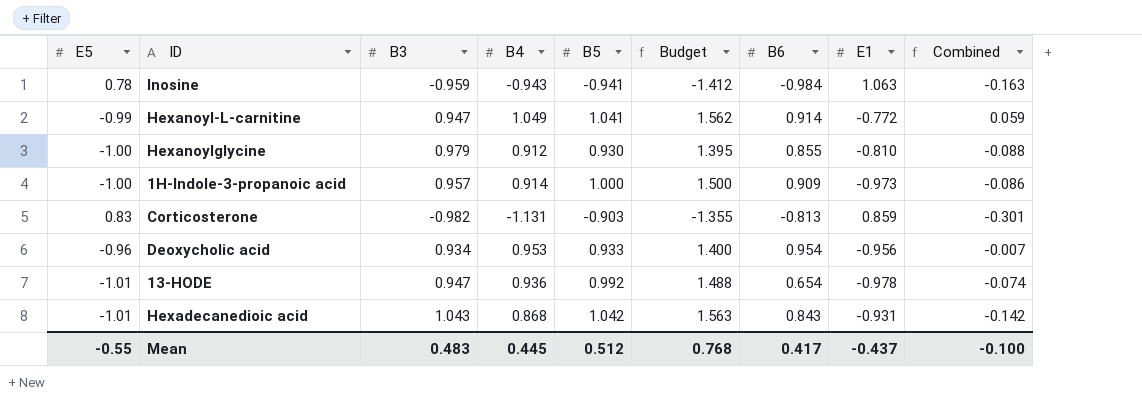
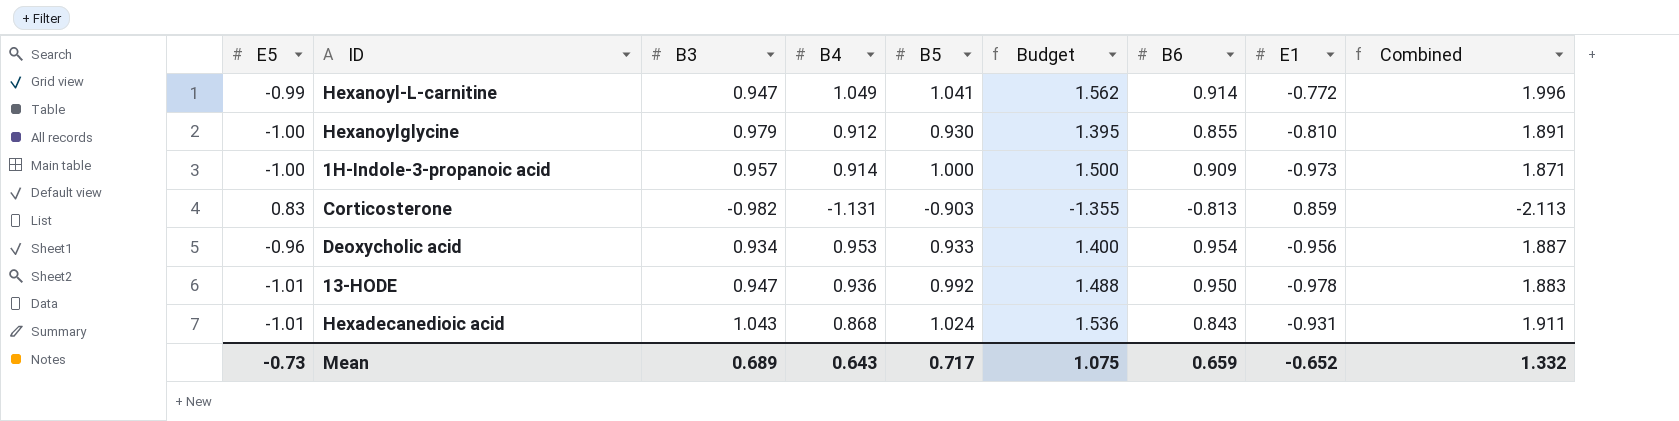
column Combined | formula: [E5] + [B4] -> [B3] + [B4]
row Inosine: 0.78 | -0.959 | -0.943 | -0.941 | -1.412 | -0.984 | 1.063 | -0.163 -> none
13-HODE | B6: 0.654 -> 0.950
Hexadecanedioic acid | B5: 1.042 -> 1.024
Hexadecanedioic acid | Budget: 1.563 -> 1.536
Mean | E5: -0.55 -> -0.73
Mean | B3: 0.483 -> 0.689
Mean | B4: 0.445 -> 0.643
Mean | B5: 0.512 -> 0.717
Mean | Budget: 0.768 -> 1.075
Mean | B6: 0.417 -> 0.659
Mean | E1: -0.437 -> -0.652
Mean | Combined: -0.100 -> 1.332

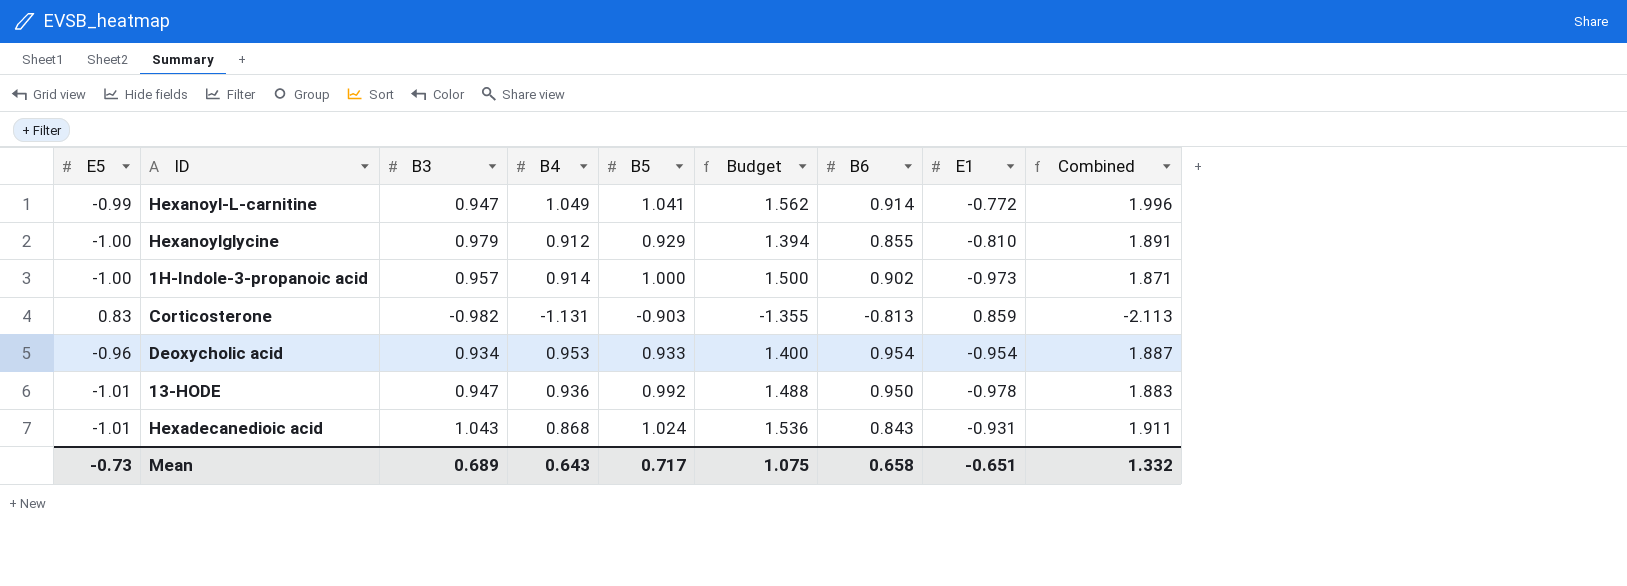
Hexanoylglycine | B5: 0.930 -> 0.929
Hexanoylglycine | Budget: 1.395 -> 1.394
1H-Indole-3-propanoic acid | B6: 0.909 -> 0.902
Deoxycholic acid | E1: -0.956 -> -0.954
Mean | B6: 0.659 -> 0.658
Mean | E1: -0.652 -> -0.651

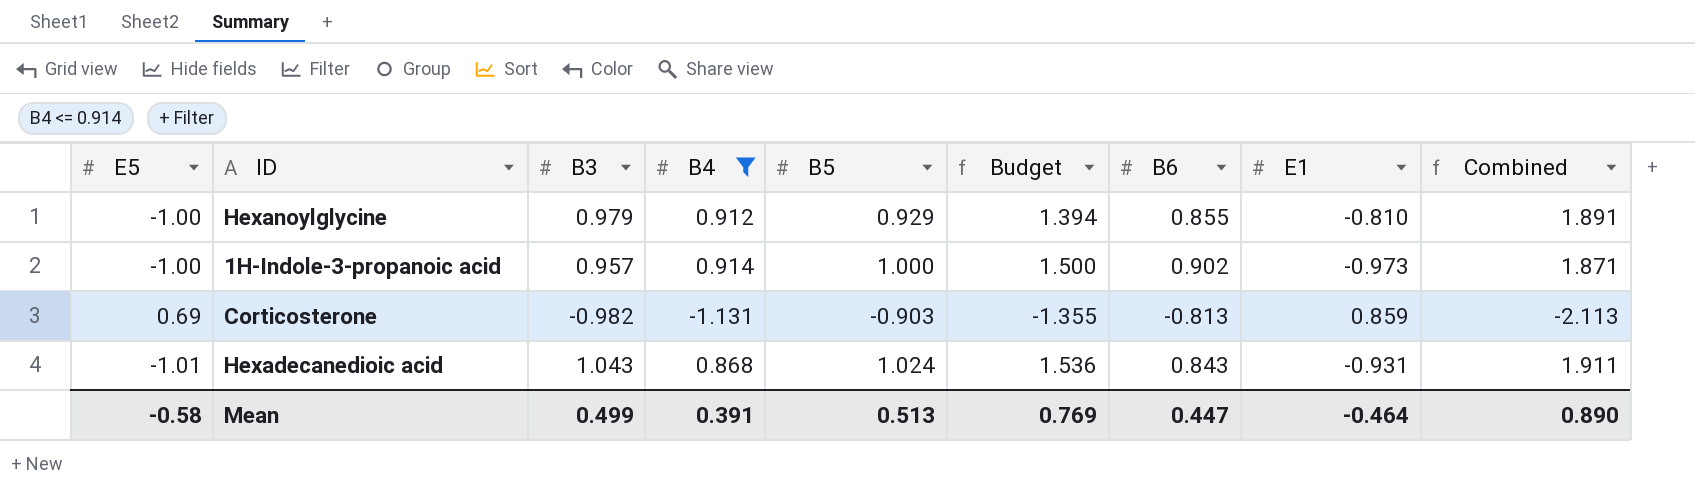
filter: none -> B4 <= 0.914
Corticosterone | E5: 0.83 -> 0.69
Mean | E5: -0.73 -> -0.58
Mean | B3: 0.689 -> 0.499
Mean | B4: 0.643 -> 0.391
Mean | B5: 0.717 -> 0.513
Mean | Budget: 1.075 -> 0.769
Mean | B6: 0.658 -> 0.447
Mean | E1: -0.651 -> -0.464
Mean | Combined: 1.332 -> 0.890

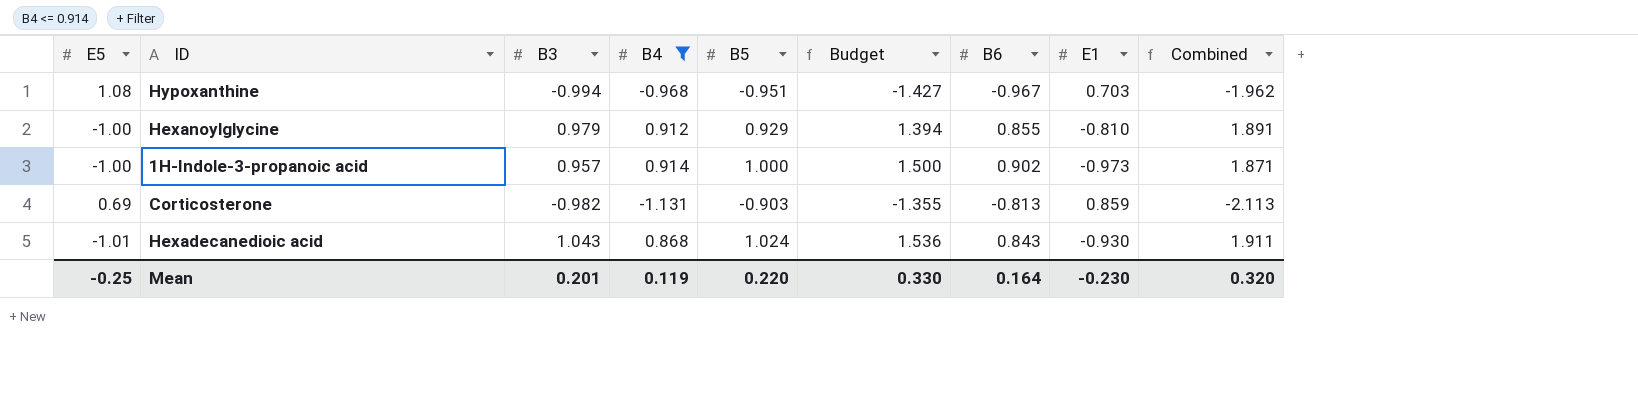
row Hypoxanthine: none -> 1.08 | -0.994 | -0.968 | -0.951 | -1.427 | -0.967 | 0.703 | -1.962
Hexadecanedioic acid | E1: -0.931 -> -0.930
Mean | E5: -0.58 -> -0.25
Mean | B3: 0.499 -> 0.201
Mean | B4: 0.391 -> 0.119
Mean | B5: 0.513 -> 0.220
Mean | Budget: 0.769 -> 0.330
Mean | B6: 0.447 -> 0.164
Mean | E1: -0.464 -> -0.230
Mean | Combined: 0.890 -> 0.320

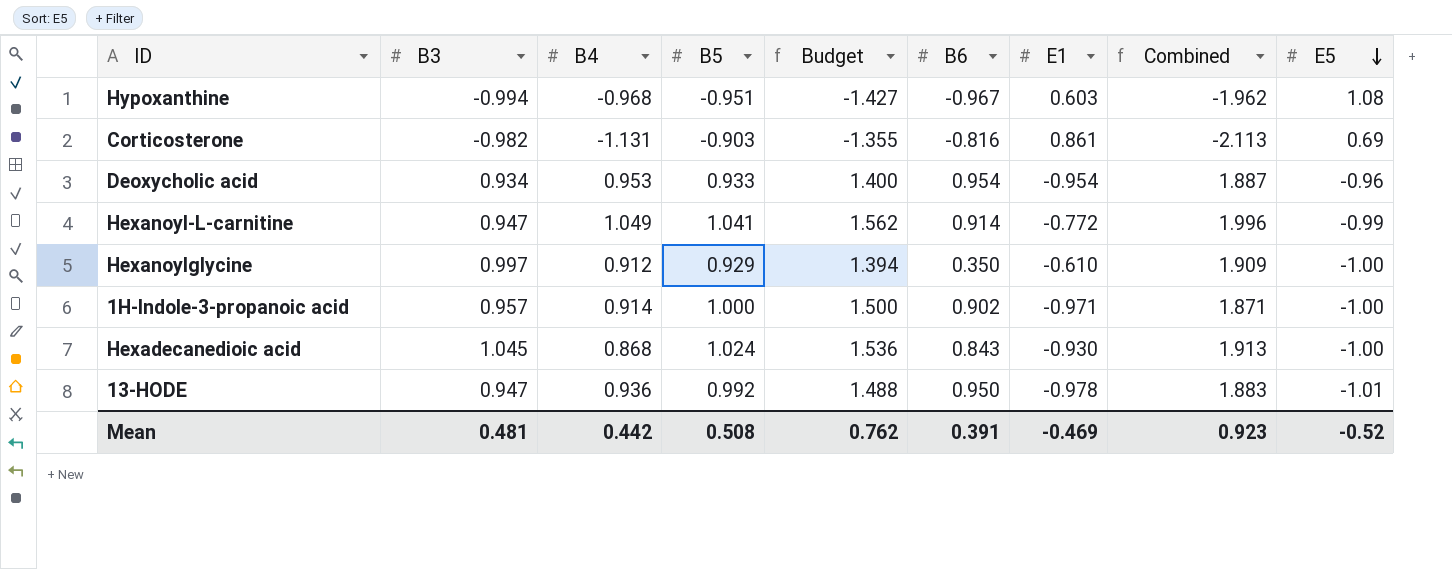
filter: B4 <= 0.914 -> none
row order: none -> E5 descending
column E5 | position: 1 -> 9
Hypoxanthine | E1: 0.703 -> 0.603
Corticosterone | B6: -0.813 -> -0.816
Corticosterone | E1: 0.859 -> 0.861
Hexanoylglycine | B3: 0.979 -> 0.997
Hexanoylglycine | B6: 0.855 -> 0.350
Hexanoylglycine | E1: -0.810 -> -0.610
Hexanoylglycine | Combined: 1.891 -> 1.909
1H-Indole-3-propanoic acid | E1: -0.973 -> -0.971
Hexadecanedioic acid | B3: 1.043 -> 1.045
Hexadecanedioic acid | Combined: 1.911 -> 1.913
Hexadecanedioic acid | E5: -1.01 -> -1.00
Mean | B3: 0.201 -> 0.481
Mean | B4: 0.119 -> 0.442
Mean | B5: 0.220 -> 0.508
Mean | Budget: 0.330 -> 0.762
Mean | B6: 0.164 -> 0.391
Mean | E1: -0.230 -> -0.469
Mean | Combined: 0.320 -> 0.923
Mean | E5: -0.25 -> -0.52

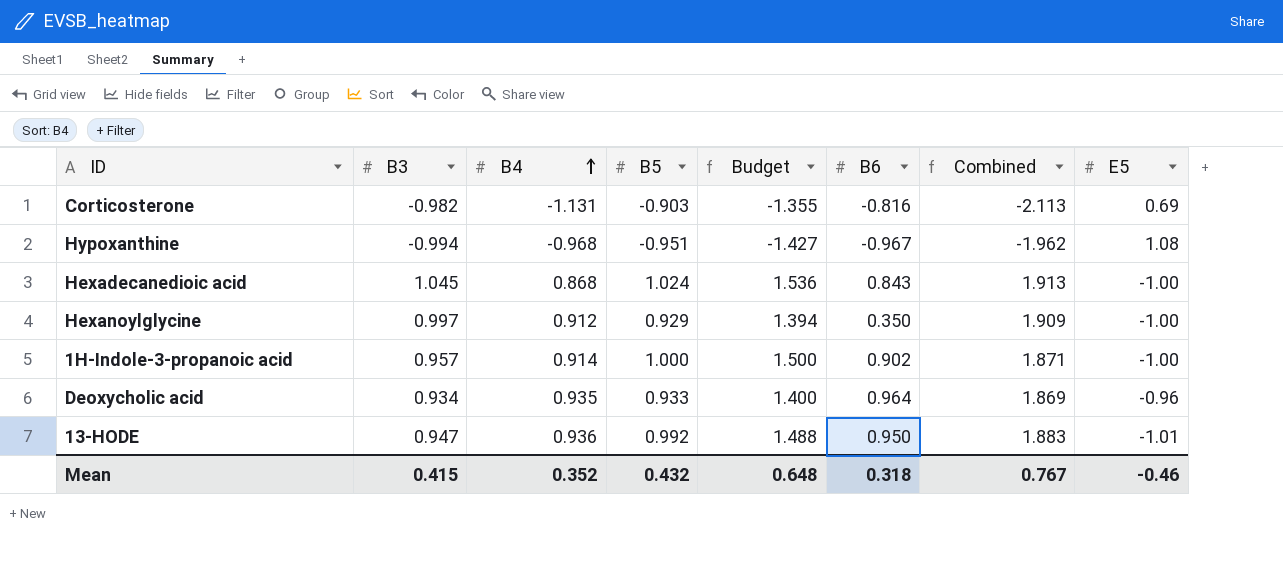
row order: E5 descending -> B4 ascending
column E1 | position: 7 -> none
row Hexanoyl-L-carnitine: 0.947 | 1.049 | 1.041 | 1.562 | 0.914 | -0.772 | 1.996 | -0.99 -> none
Deoxycholic acid | B4: 0.953 -> 0.935
Deoxycholic acid | B6: 0.954 -> 0.964
Deoxycholic acid | Combined: 1.887 -> 1.869
Mean | B3: 0.481 -> 0.415
Mean | B4: 0.442 -> 0.352
Mean | B5: 0.508 -> 0.432
Mean | Budget: 0.762 -> 0.648
Mean | B6: 0.391 -> 0.318
Mean | Combined: 0.923 -> 0.767
Mean | E5: -0.52 -> -0.46

